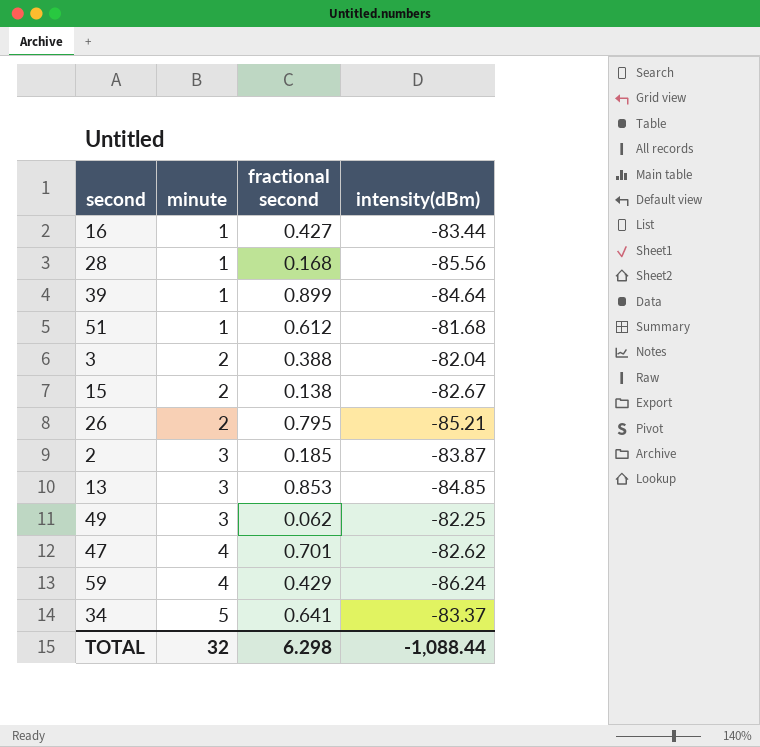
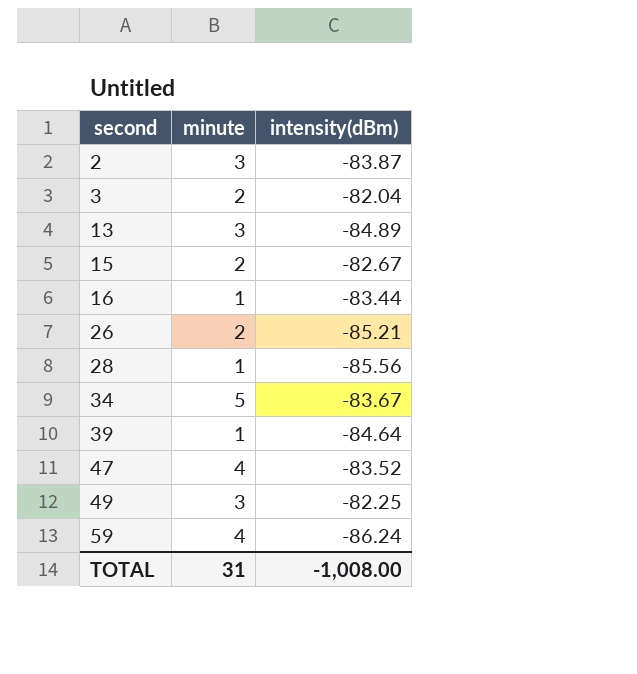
row order: minute ascending -> second ascending
column fractional second | position: 3 -> none
row 51: 1 | 0.612 | -81.68 -> none
13 | intensity(dBm): -84.85 -> -84.89
34 | intensity(dBm): -83.37 -> -83.67
47 | intensity(dBm): -82.62 -> -83.52
TOTAL | minute: 32 -> 31
TOTAL | intensity(dBm): -1,088.44 -> -1,008.00

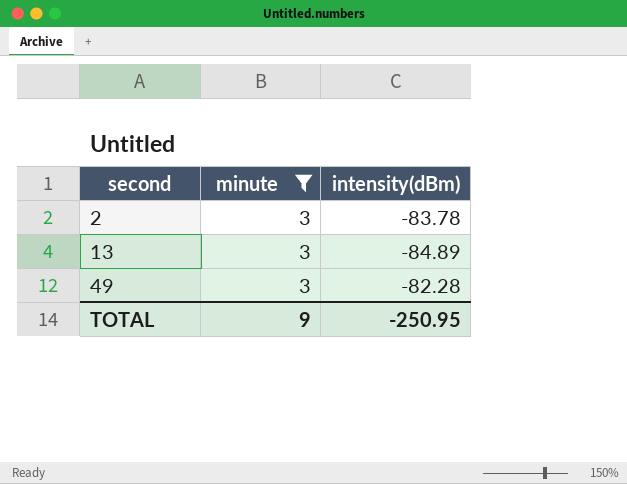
filter: none -> minute = 3
2 | intensity(dBm): -83.87 -> -83.78
49 | intensity(dBm): -82.25 -> -82.28
TOTAL | minute: 31 -> 9
TOTAL | intensity(dBm): -1,008.00 -> -250.95

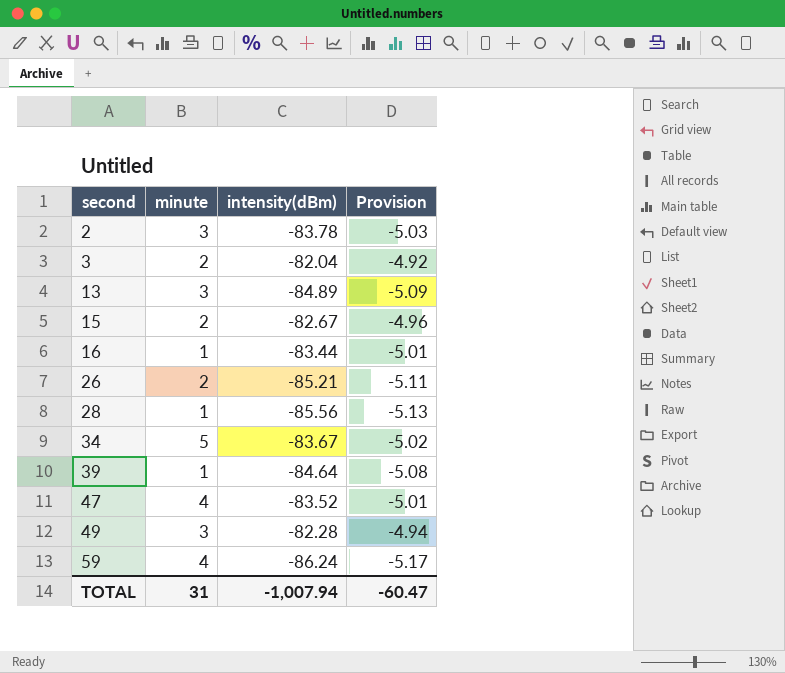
filter: minute = 3 -> none
column Provision | formula: none -> [intensity(dBm)] * 0.06
TOTAL | minute: 9 -> 31
TOTAL | intensity(dBm): -250.95 -> -1,007.94

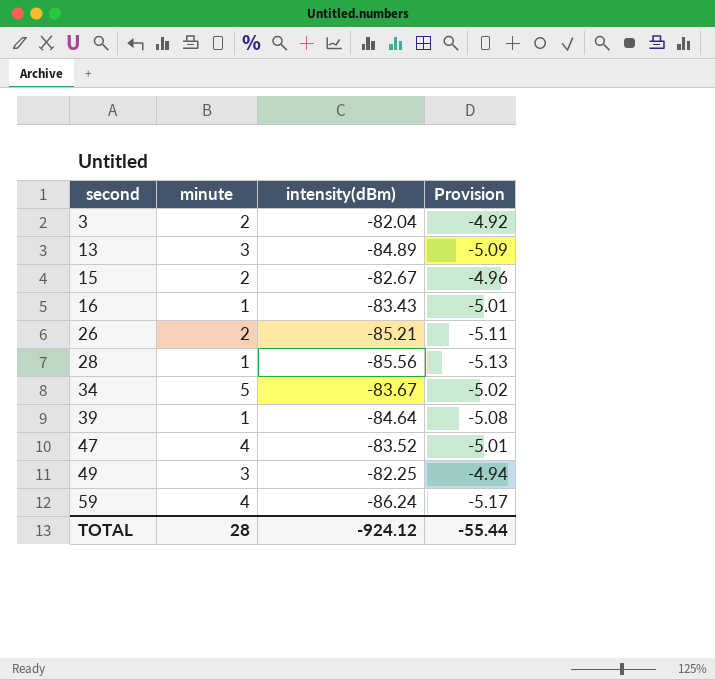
row 2: 3 | -83.78 | -5.03 -> none
16 | intensity(dBm): -83.44 -> -83.43
49 | intensity(dBm): -82.28 -> -82.25
TOTAL | minute: 31 -> 28
TOTAL | intensity(dBm): -1,007.94 -> -924.12
TOTAL | Provision: -60.47 -> -55.44

